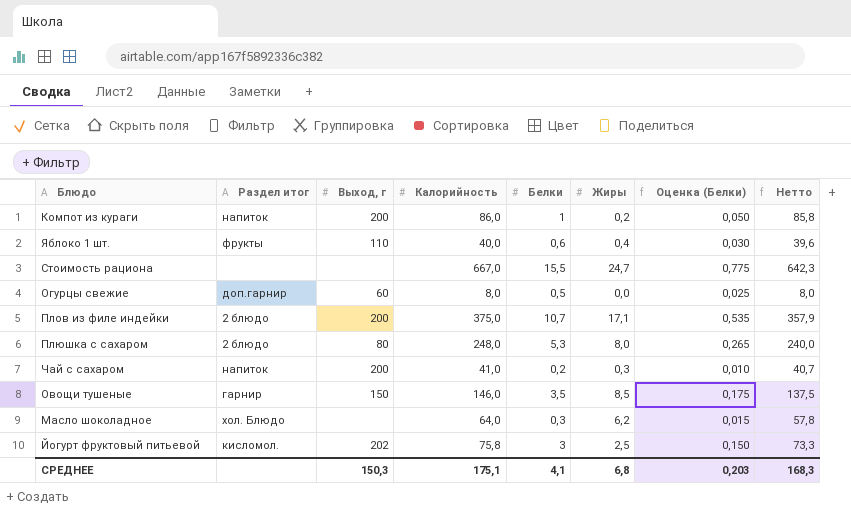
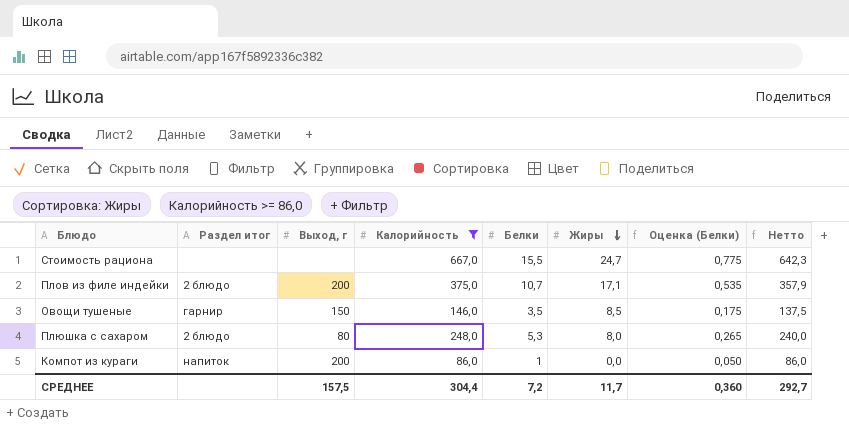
filter: none -> Калорийность >= 86,0
row order: none -> Жиры descending
Компот из кураги | Жиры: 0,2 -> 0,0
Компот из кураги | Нетто: 85,8 -> 86,0
СРЕДНЕЕ | Выход, г: 150,3 -> 157,5
СРЕДНЕЕ | Калорийность: 175,1 -> 304,4
СРЕДНЕЕ | Белки: 4,1 -> 7,2
СРЕДНЕЕ | Жиры: 6,8 -> 11,7
СРЕДНЕЕ | Оценка (Белки): 0,203 -> 0,360
СРЕДНЕЕ | Нетто: 168,3 -> 292,7

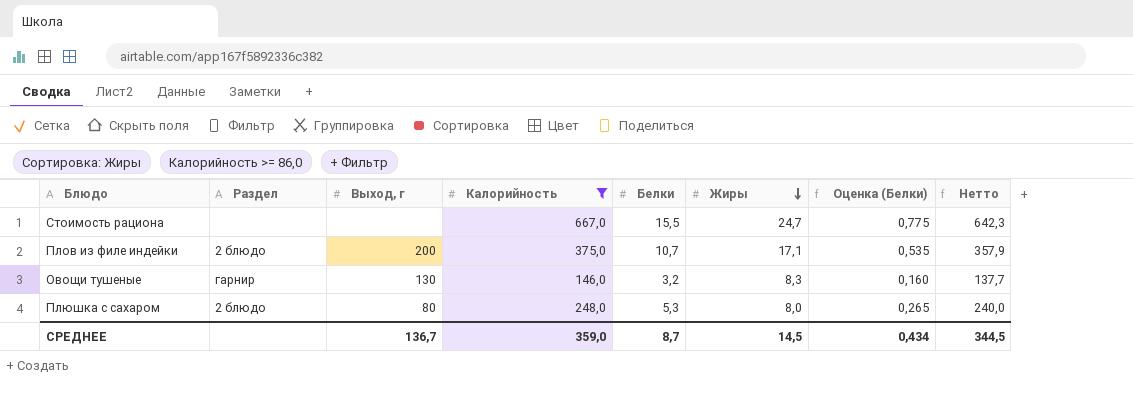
column name: Раздел итог -> Раздел
row Компот из кураги: напиток | 200 | 86,0 | 1 | 0,0 | 0,050 | 86,0 -> none
Овощи тушеные | Выход, г: 150 -> 130
Овощи тушеные | Белки: 3,5 -> 3,2
Овощи тушеные | Жиры: 8,5 -> 8,3
Овощи тушеные | Оценка (Белки): 0,175 -> 0,160
Овощи тушеные | Нетто: 137,5 -> 137,7
СРЕДНЕЕ | Выход, г: 157,5 -> 136,7
СРЕДНЕЕ | Калорийность: 304,4 -> 359,0
СРЕДНЕЕ | Белки: 7,2 -> 8,7
СРЕДНЕЕ | Жиры: 11,7 -> 14,5
СРЕДНЕЕ | Оценка (Белки): 0,360 -> 0,434
СРЕДНЕЕ | Нетто: 292,7 -> 344,5

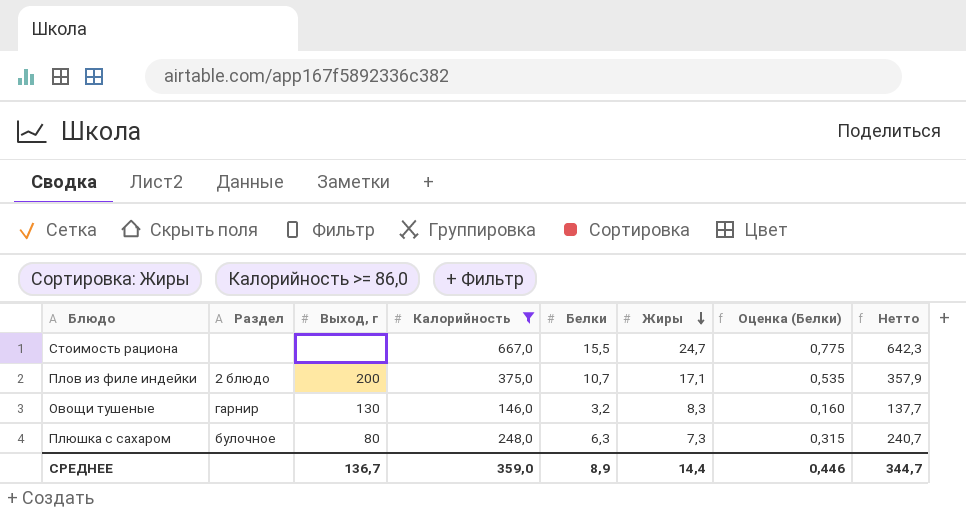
Плюшка с сахаром | Раздел: 2 блюдо -> булочное
Плюшка с сахаром | Белки: 5,3 -> 6,3
Плюшка с сахаром | Жиры: 8,0 -> 7,3
Плюшка с сахаром | Оценка (Белки): 0,265 -> 0,315
Плюшка с сахаром | Нетто: 240,0 -> 240,7
СРЕДНЕЕ | Белки: 8,7 -> 8,9
СРЕДНЕЕ | Жиры: 14,5 -> 14,4
СРЕДНЕЕ | Оценка (Белки): 0,434 -> 0,446
СРЕДНЕЕ | Нетто: 344,5 -> 344,7

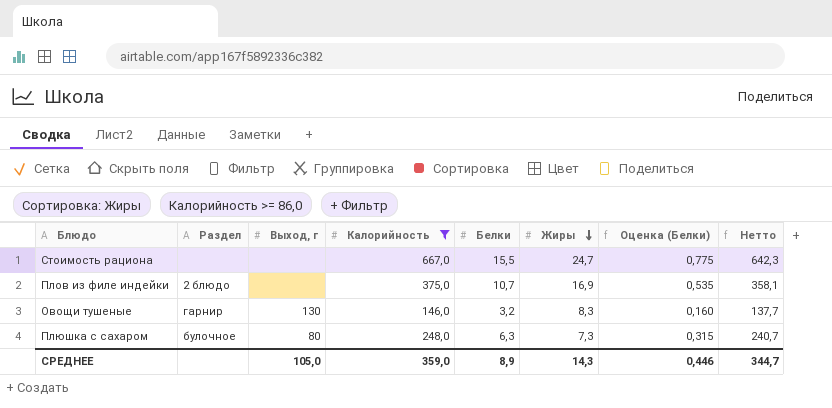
Плов из филе индейки | Выход, г: 200 -> none
Плов из филе индейки | Жиры: 17,1 -> 16,9
Плов из филе индейки | Нетто: 357,9 -> 358,1
СРЕДНЕЕ | Выход, г: 136,7 -> 105,0
СРЕДНЕЕ | Жиры: 14,4 -> 14,3

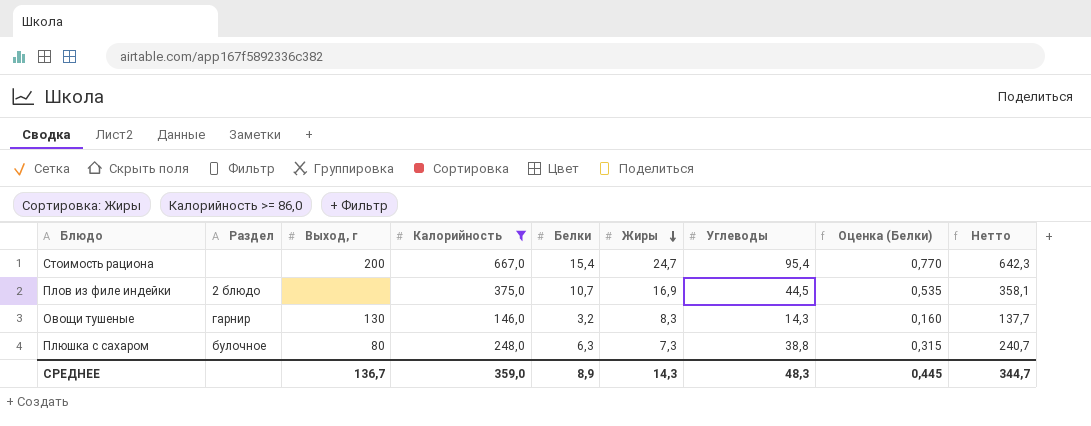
column Углеводы | position: none -> 7
Стоимость рациона | Выход, г: none -> 200
Стоимость рациона | Белки: 15,5 -> 15,4
Стоимость рациона | Оценка (Белки): 0,775 -> 0,770
СРЕДНЕЕ | Выход, г: 105,0 -> 136,7
СРЕДНЕЕ | Оценка (Белки): 0,446 -> 0,445

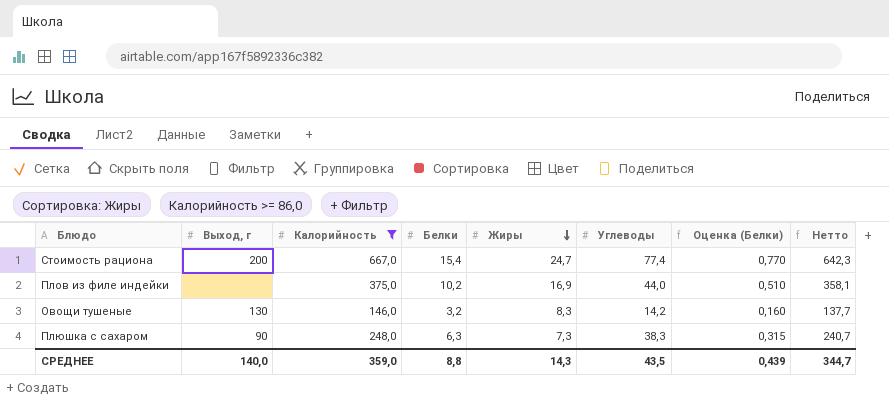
column Раздел | position: 2 -> none
Стоимость рациона | Углеводы: 95,4 -> 77,4
Плов из филе индейки | Белки: 10,7 -> 10,2
Плов из филе индейки | Углеводы: 44,5 -> 44,0
Плов из филе индейки | Оценка (Белки): 0,535 -> 0,510
Овощи тушеные | Углеводы: 14,3 -> 14,2
Плюшка с сахаром | Выход, г: 80 -> 90
Плюшка с сахаром | Углеводы: 38,8 -> 38,3
СРЕДНЕЕ | Выход, г: 136,7 -> 140,0
СРЕДНЕЕ | Белки: 8,9 -> 8,8
СРЕДНЕЕ | Углеводы: 48,3 -> 43,5
СРЕДНЕЕ | Оценка (Белки): 0,445 -> 0,439

